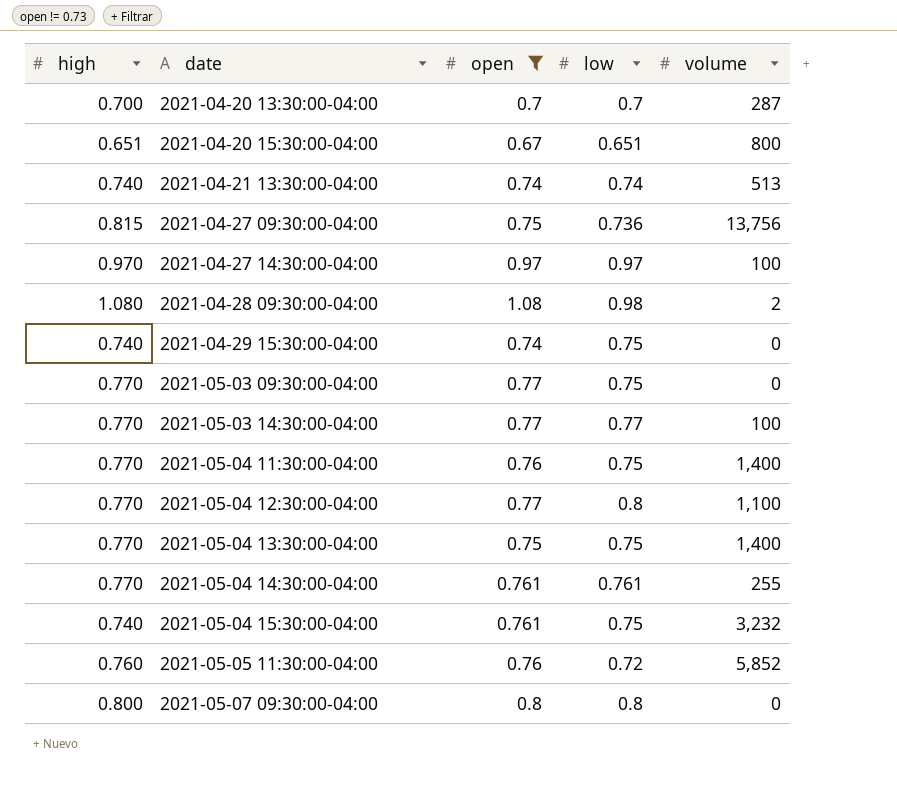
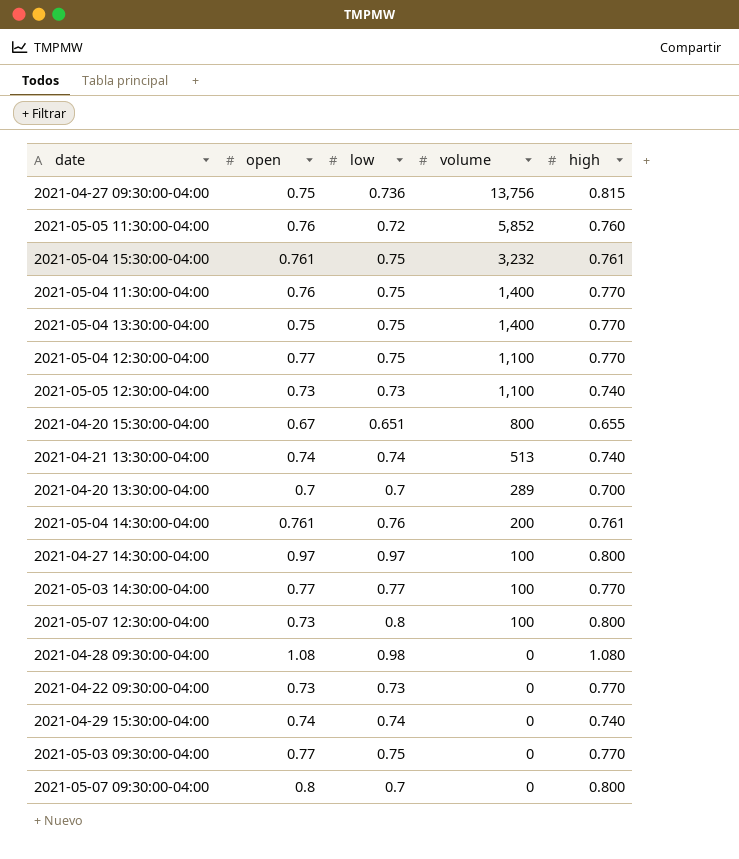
filter: open != 0.73 -> none
row order: date ascending -> volume descending
column high | position: 1 -> 5
2021-05-04 15:30:00-04:00 | high: 0.740 -> 0.761
2021-05-04 12:30:00-04:00 | low: 0.8 -> 0.75
2021-04-20 15:30:00-04:00 | high: 0.651 -> 0.655
2021-04-20 13:30:00-04:00 | volume: 287 -> 289
2021-05-04 14:30:00-04:00 | low: 0.761 -> 0.76
2021-05-04 14:30:00-04:00 | volume: 255 -> 200
2021-05-04 14:30:00-04:00 | high: 0.770 -> 0.761
2021-04-27 14:30:00-04:00 | high: 0.970 -> 0.800
2021-04-28 09:30:00-04:00 | volume: 2 -> 0
2021-04-29 15:30:00-04:00 | low: 0.75 -> 0.74
2021-05-07 09:30:00-04:00 | low: 0.8 -> 0.7

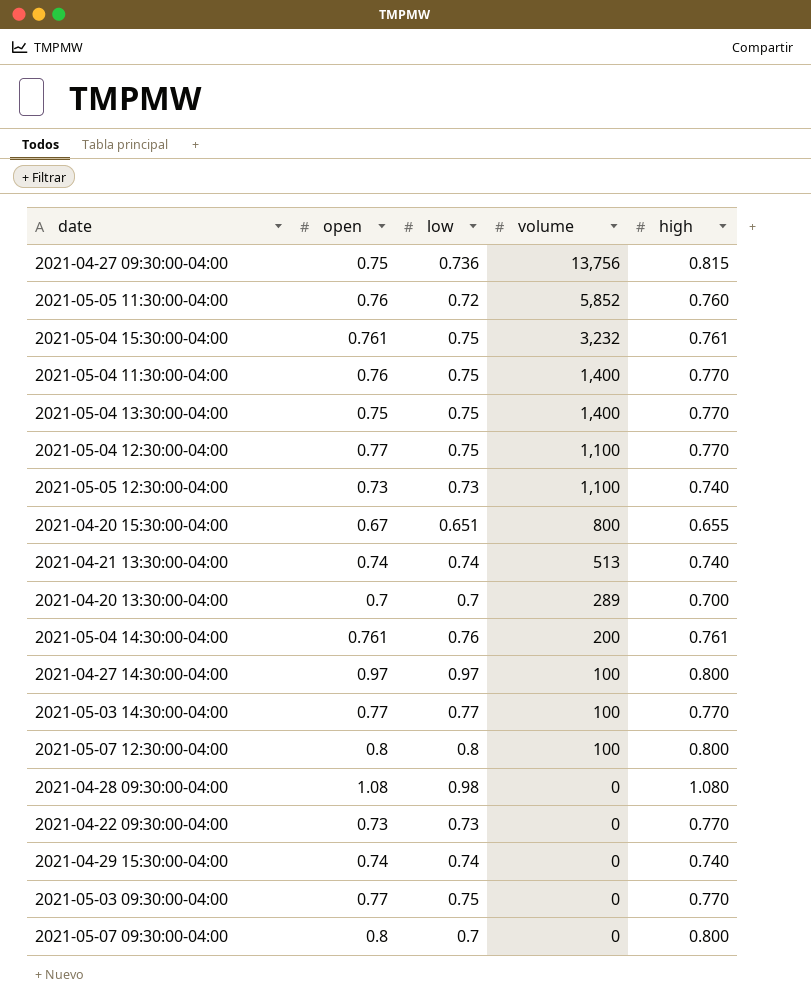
2021-05-07 12:30:00-04:00 | open: 0.73 -> 0.8

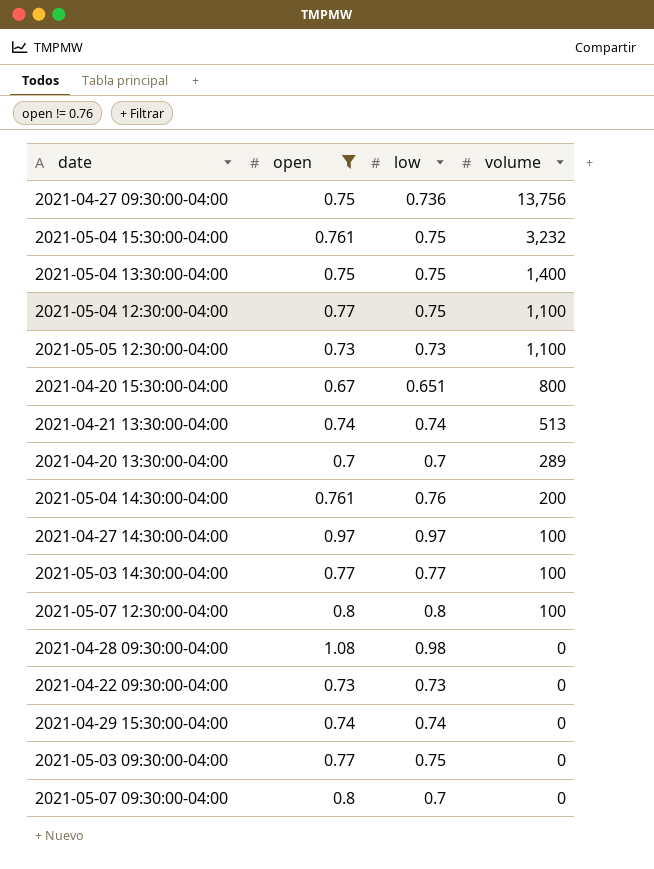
filter: none -> open != 0.76
column high | position: 5 -> none

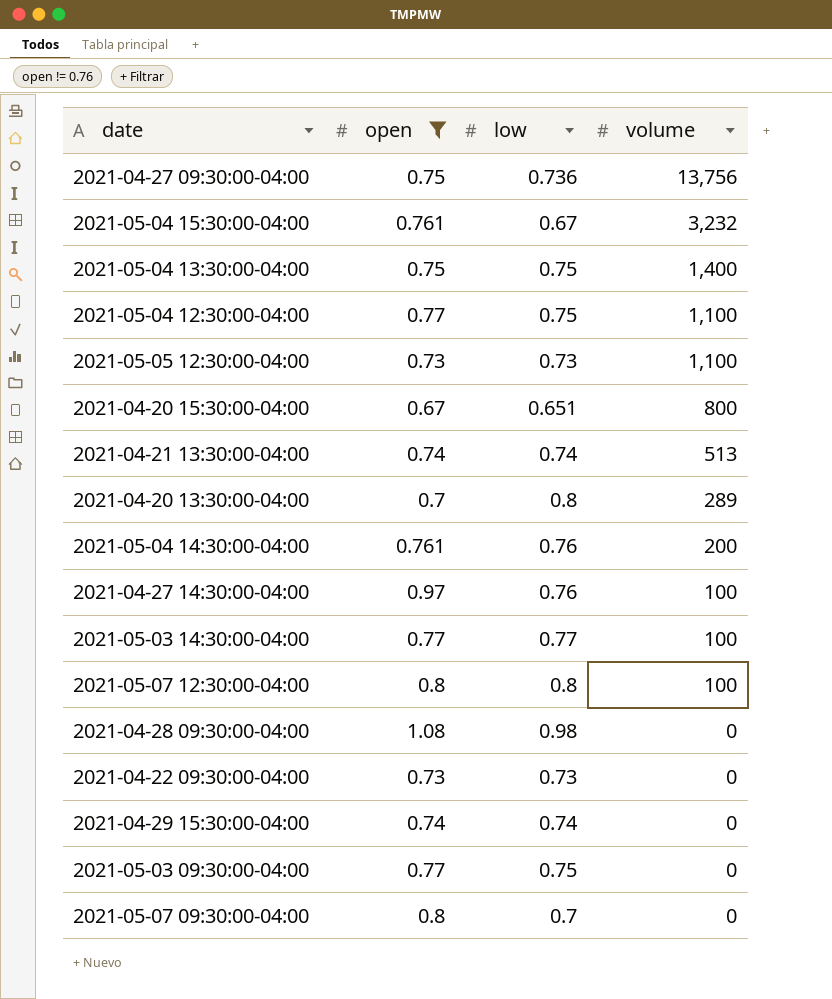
2021-05-04 15:30:00-04:00 | low: 0.75 -> 0.67
2021-04-20 13:30:00-04:00 | low: 0.7 -> 0.8
2021-04-27 14:30:00-04:00 | low: 0.97 -> 0.76

